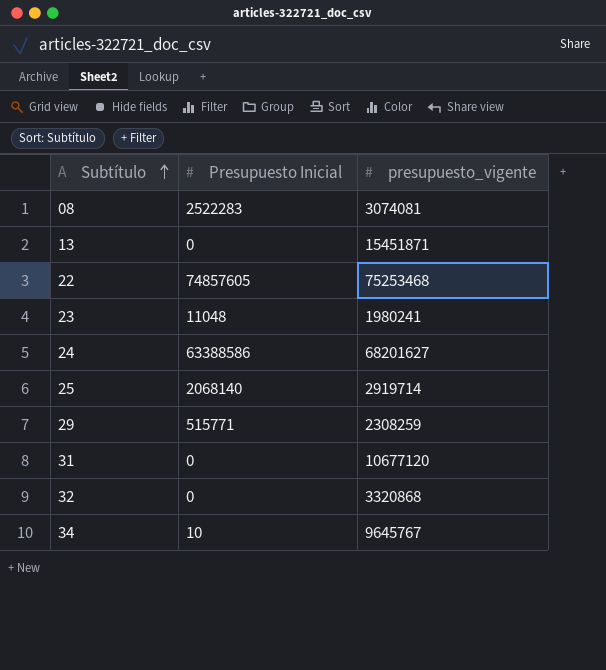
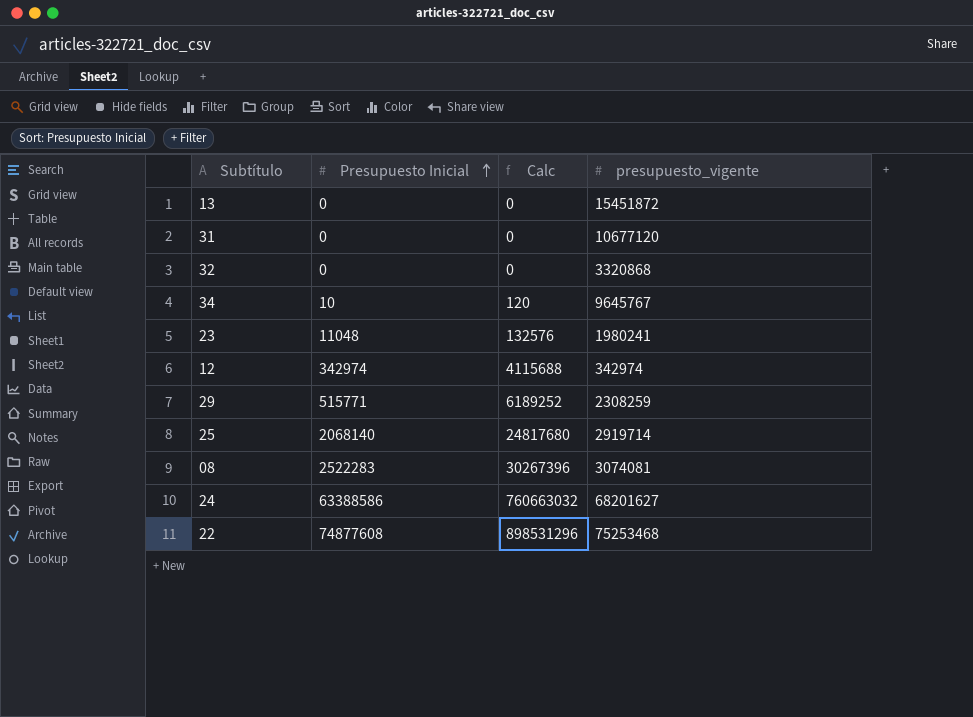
row order: Subtítulo ascending -> Presupuesto Inicial ascending
column Calc | formula: none -> [Presupuesto Inicial] * 12
13 | presupuesto_vigente: 15451871 -> 15451872
row 12: none -> 342974 | 4115688 | 342974
22 | Presupuesto Inicial: 74857605 -> 74877608

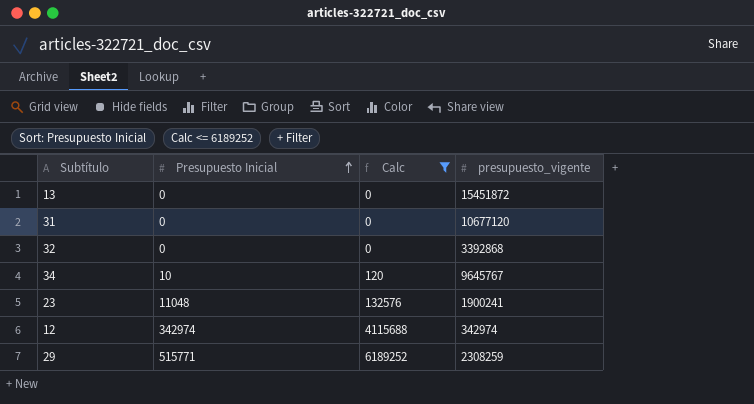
filter: none -> Calc <= 6189252
32 | presupuesto_vigente: 3320868 -> 3392868
23 | presupuesto_vigente: 1980241 -> 1900241

